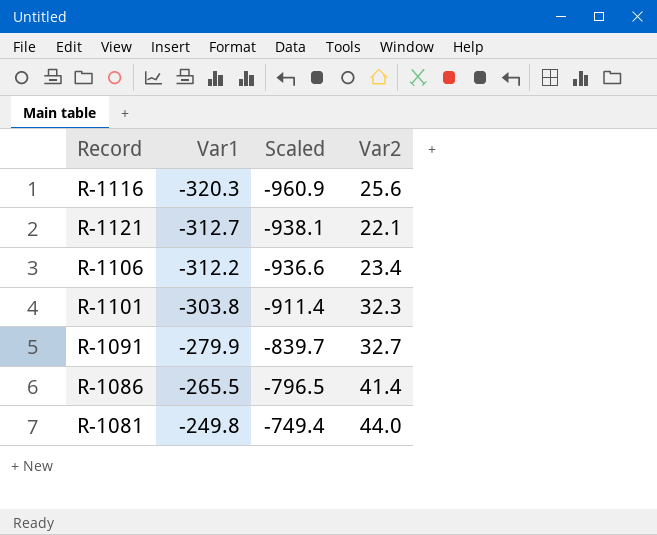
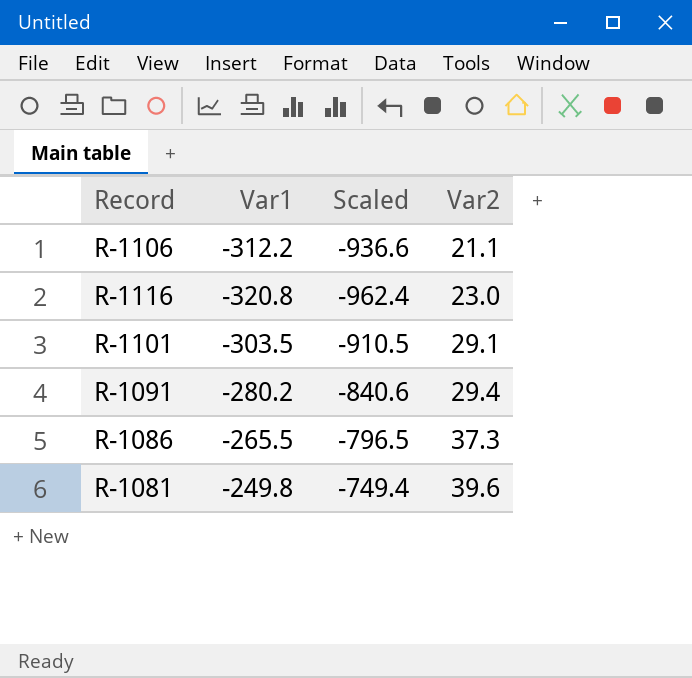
row order: Var1 ascending -> Var2 ascending
row R-1121: -312.7 | -938.1 | 22.1 -> none
R-1106 | Var2: 23.4 -> 21.1
R-1116 | Var1: -320.3 -> -320.8
R-1116 | Scaled: -960.9 -> -962.4
R-1116 | Var2: 25.6 -> 23.0
R-1101 | Var1: -303.8 -> -303.5
R-1101 | Scaled: -911.4 -> -910.5
R-1101 | Var2: 32.3 -> 29.1
R-1091 | Var1: -279.9 -> -280.2
R-1091 | Scaled: -839.7 -> -840.6
R-1091 | Var2: 32.7 -> 29.4
R-1086 | Var2: 41.4 -> 37.3
R-1081 | Var2: 44.0 -> 39.6

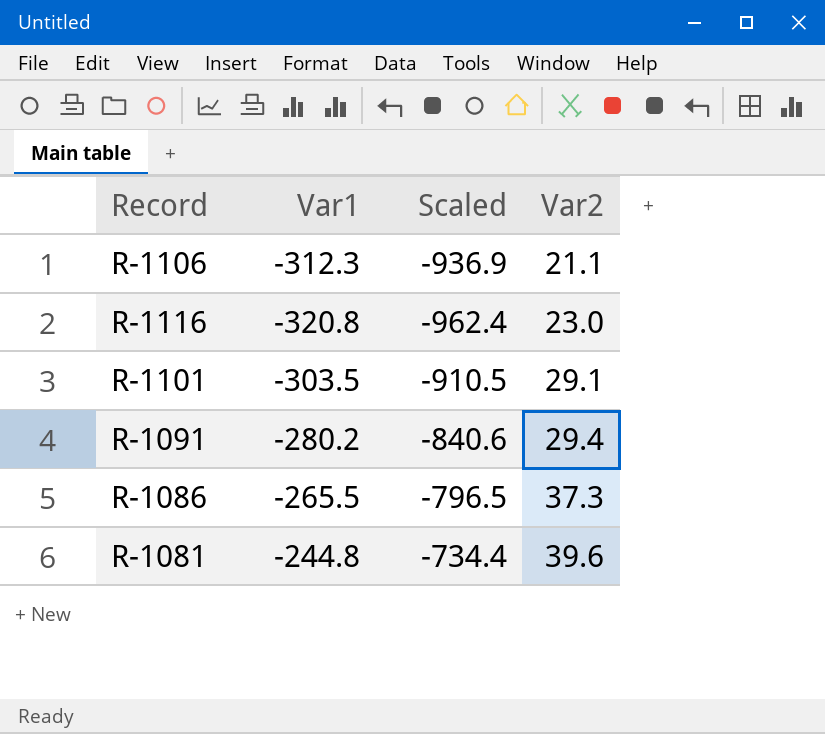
R-1106 | Var1: -312.2 -> -312.3
R-1106 | Scaled: -936.6 -> -936.9
R-1081 | Var1: -249.8 -> -244.8
R-1081 | Scaled: -749.4 -> -734.4

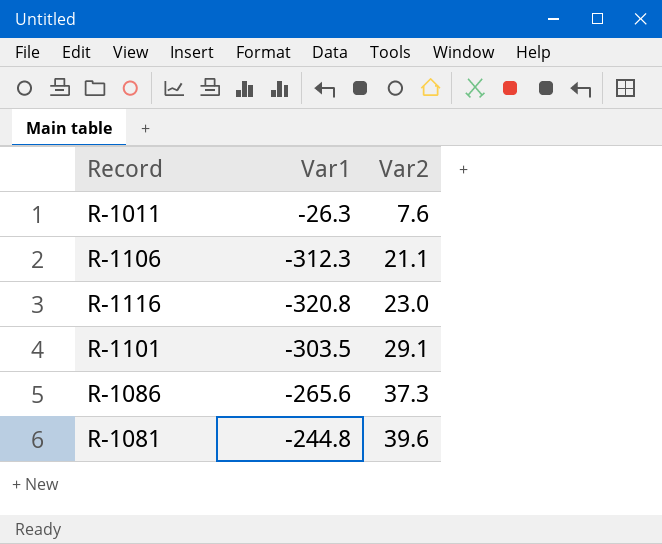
column Scaled | formula: [Var1] * 3 -> none
row R-1091: -280.2 | -840.6 | 29.4 -> none
row R-1011: none -> -26.3 | 7.6
R-1086 | Var1: -265.5 -> -265.6

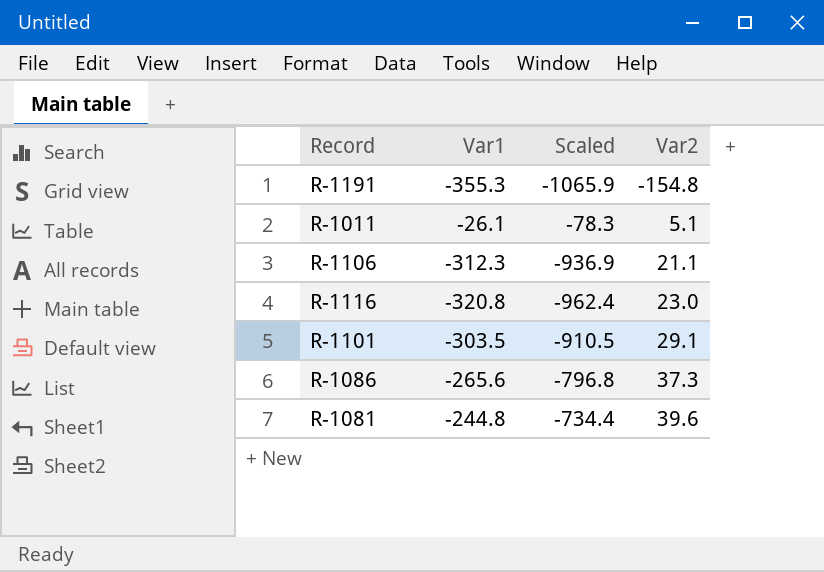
column Scaled | formula: none -> [Var1] * 3
row R-1191: none -> -355.3 | -1065.9 | -154.8
R-1011 | Var1: -26.3 -> -26.1
R-1011 | Var2: 7.6 -> 5.1

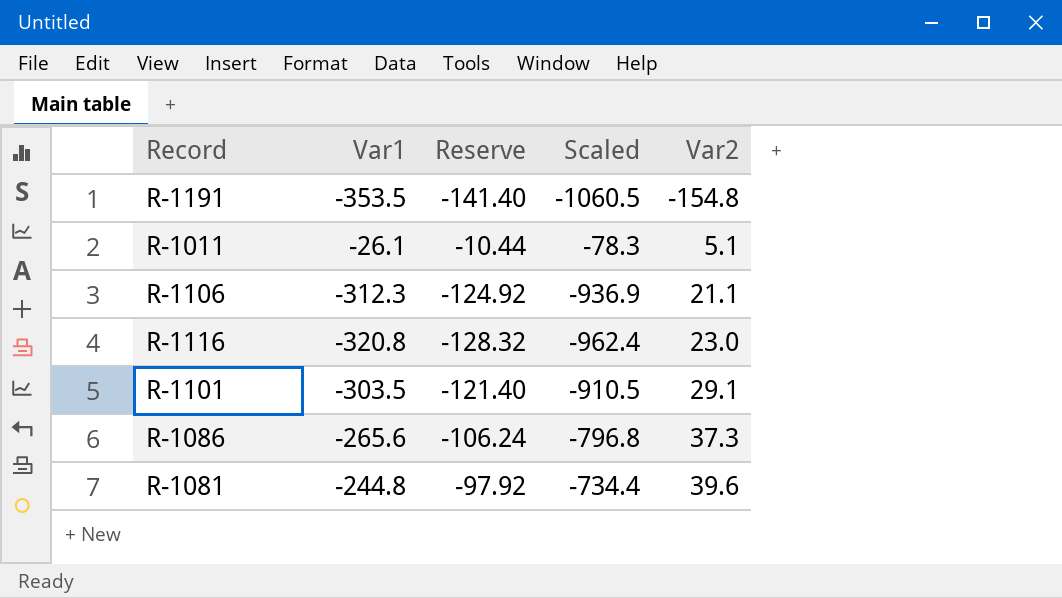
column Reserve | formula: none -> [Var1] * 0.4
R-1191 | Var1: -355.3 -> -353.5
R-1191 | Scaled: -1065.9 -> -1060.5

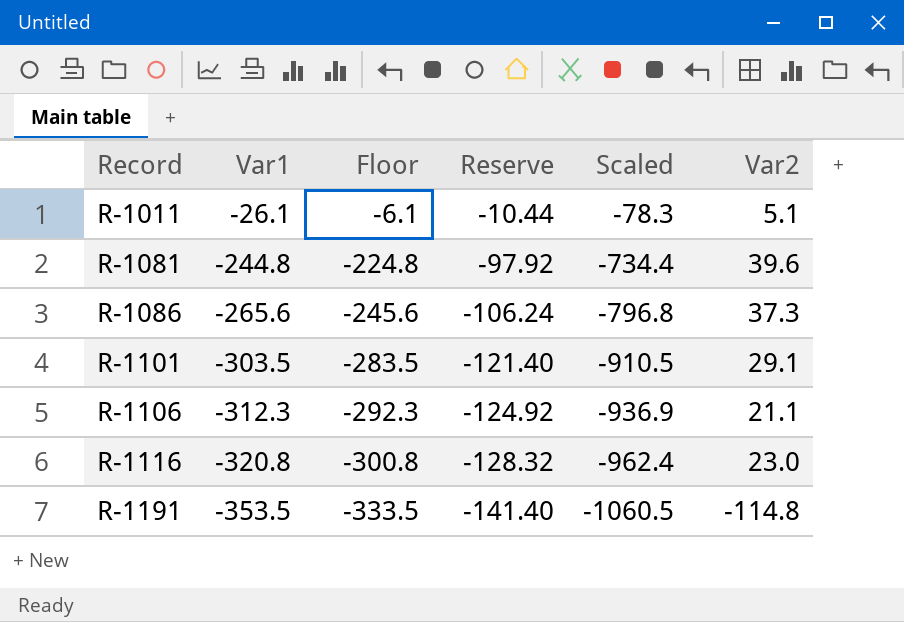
row order: Var2 ascending -> Record ascending
column Floor | formula: none -> [Var1] + 20
R-1191 | Var2: -154.8 -> -114.8

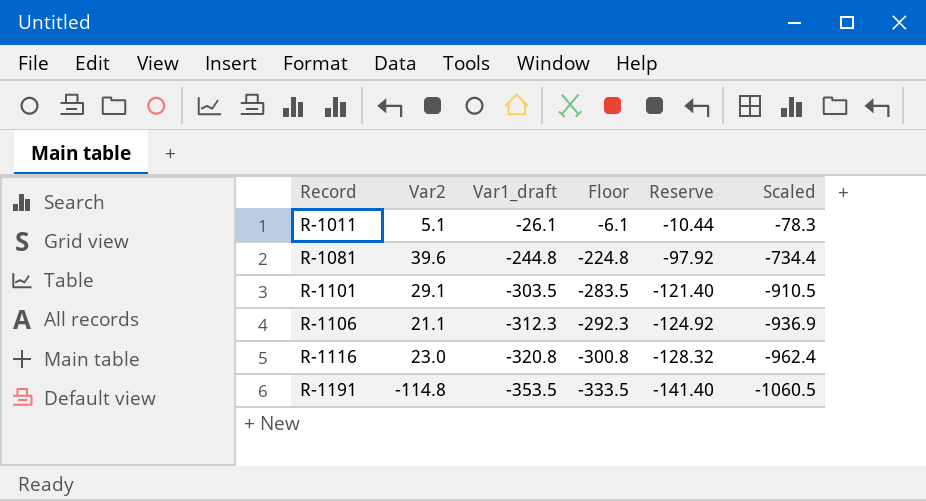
column Var2 | position: 6 -> 2
column name: Var1 -> Var1_draft
row R-1086: -265.6 | -245.6 | -106.24 | -796.8 | 37.3 -> none

